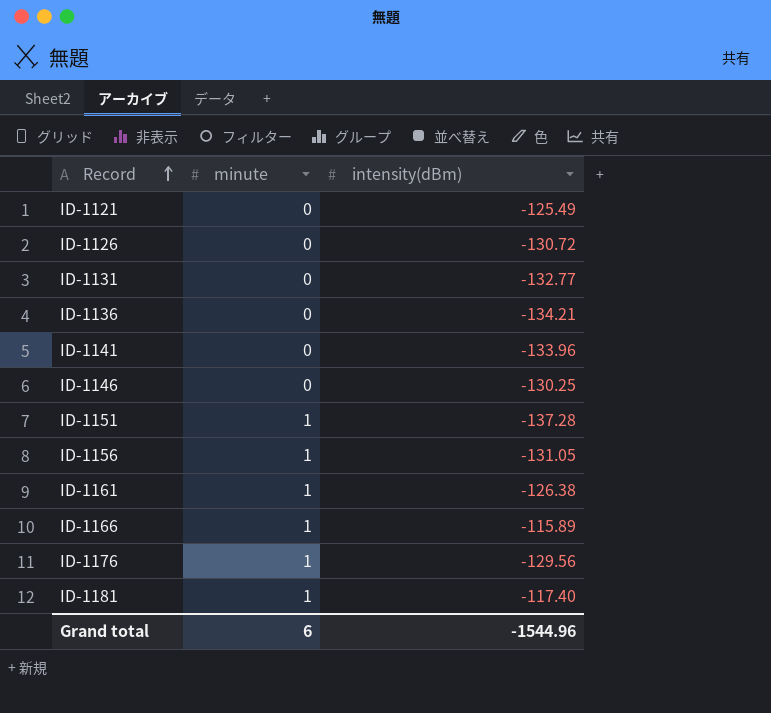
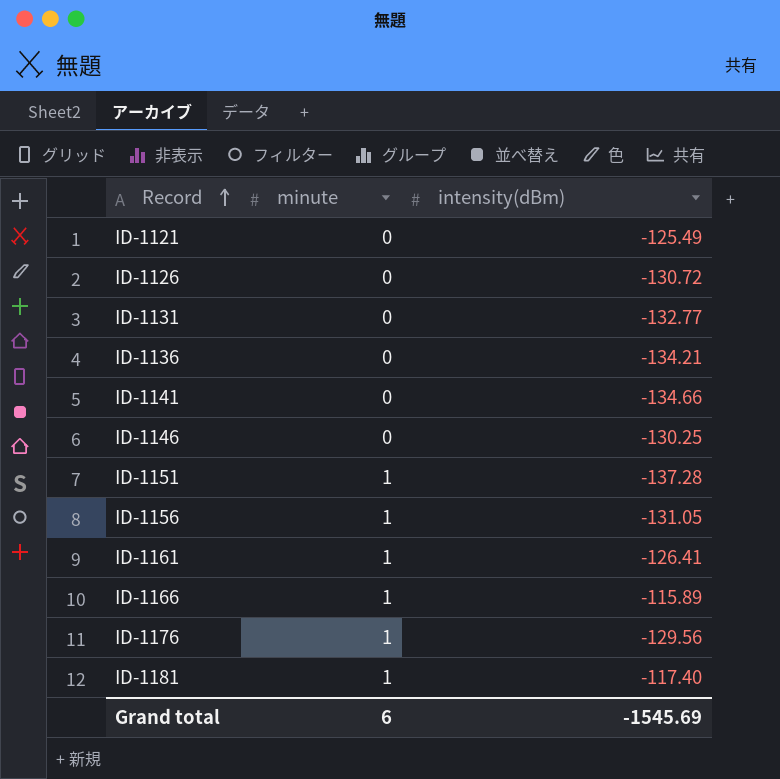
ID-1141 | intensity(dBm): -133.96 -> -134.66
ID-1161 | intensity(dBm): -126.38 -> -126.41
Grand total | intensity(dBm): -1544.96 -> -1545.69

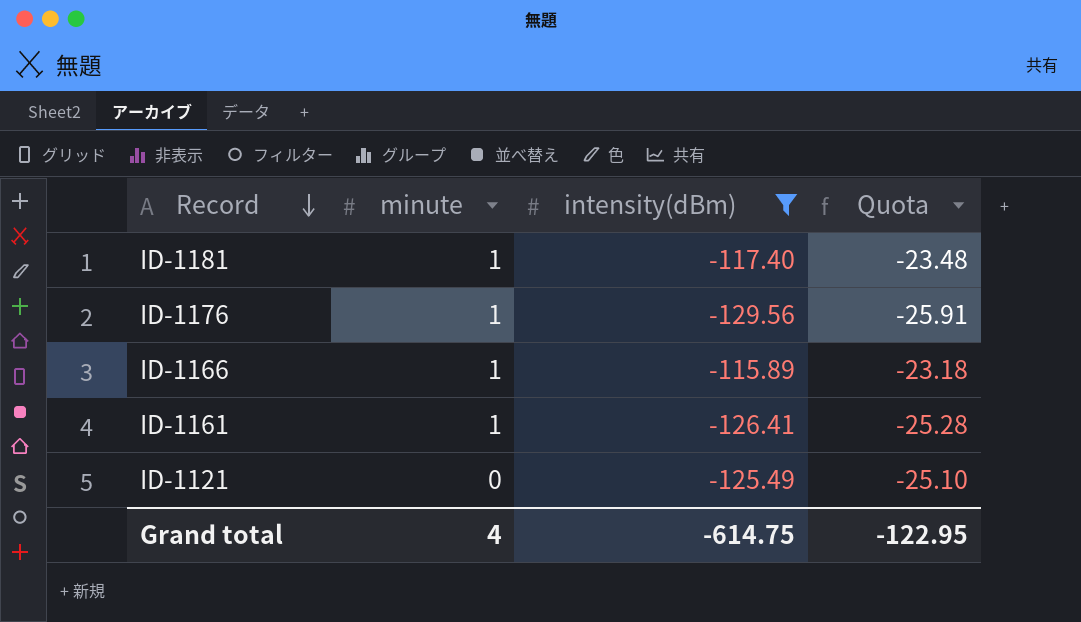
filter: none -> intensity(dBm) >= -129.56
row order: Record ascending -> Record descending
column Quota | formula: none -> [intensity(dBm)] * 0.2
Grand total | minute: 6 -> 4
Grand total | intensity(dBm): -1545.69 -> -614.75

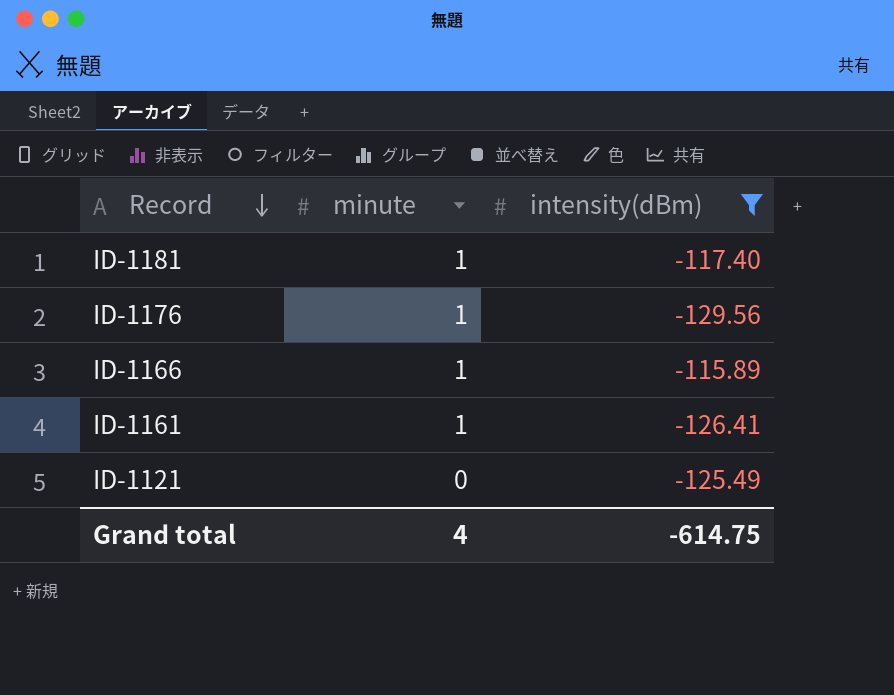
column Quota | formula: [intensity(dBm)] * 0.2 -> none

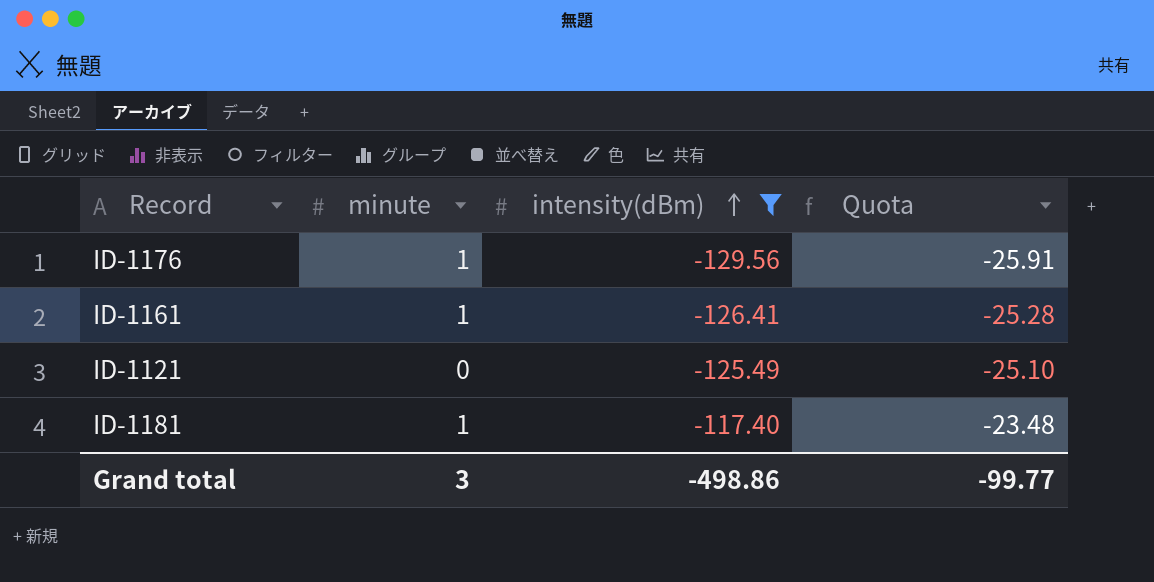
row order: Record descending -> intensity(dBm) ascending
column Quota | formula: none -> [intensity(dBm)] * 0.2
row ID-1166: 1 | -115.89 -> none
Grand total | minute: 4 -> 3
Grand total | intensity(dBm): -614.75 -> -498.86

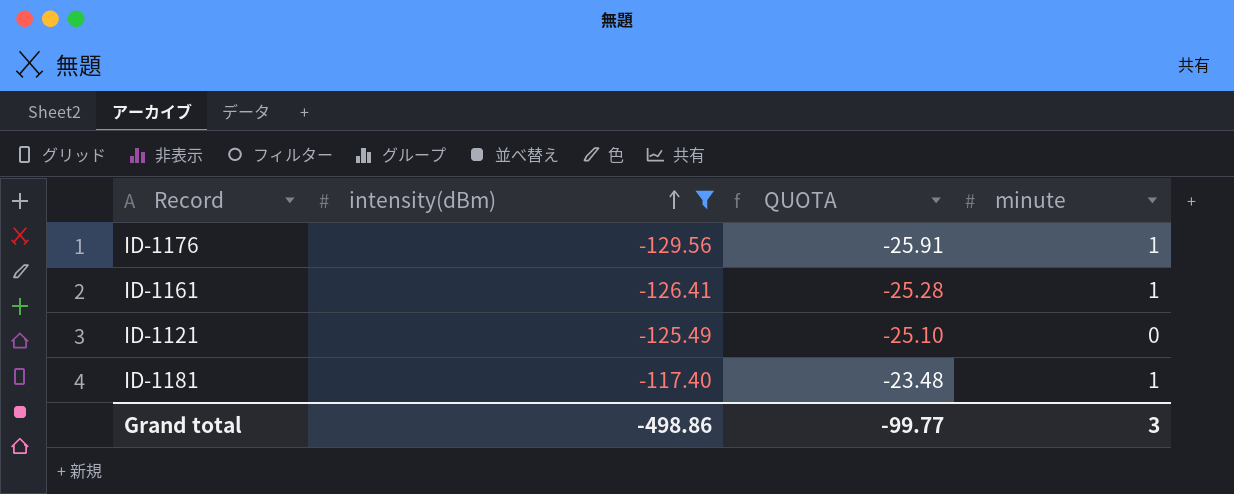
column name: Quota -> QUOTA
column minute | position: 2 -> 4

